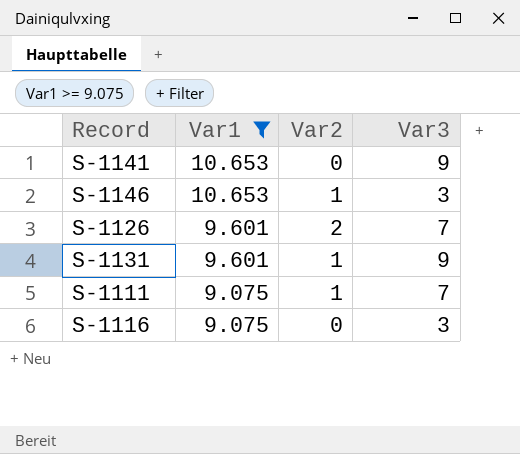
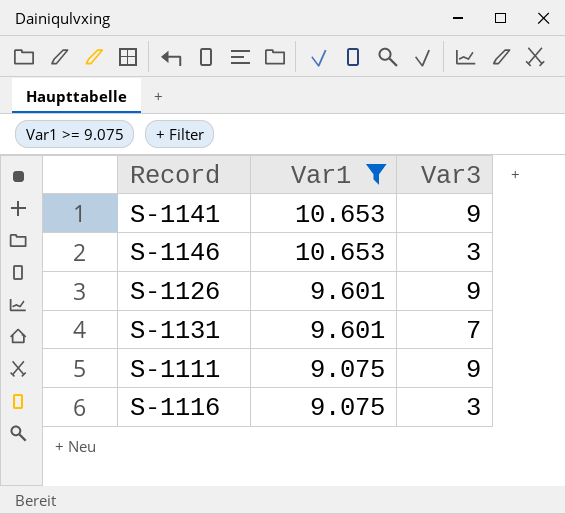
column Var2 | position: 3 -> none
S-1126 | Var3: 7 -> 9
S-1131 | Var3: 9 -> 7
S-1111 | Var3: 7 -> 9

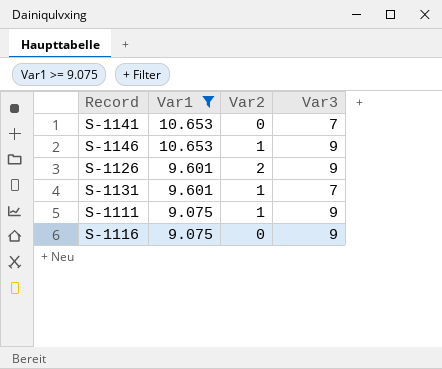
column Var2 | position: none -> 3
S-1141 | Var3: 9 -> 7
S-1146 | Var3: 3 -> 9
S-1116 | Var3: 3 -> 9

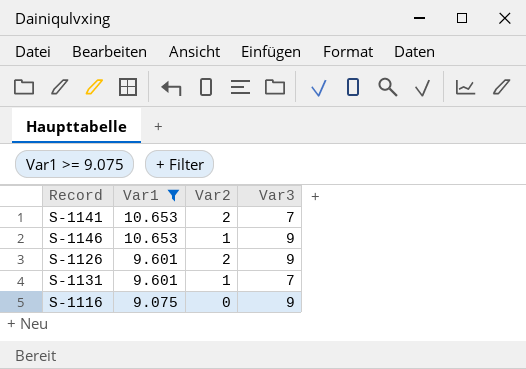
row S-1111: 9.075 | 1 | 9 -> none
S-1141 | Var2: 0 -> 2

